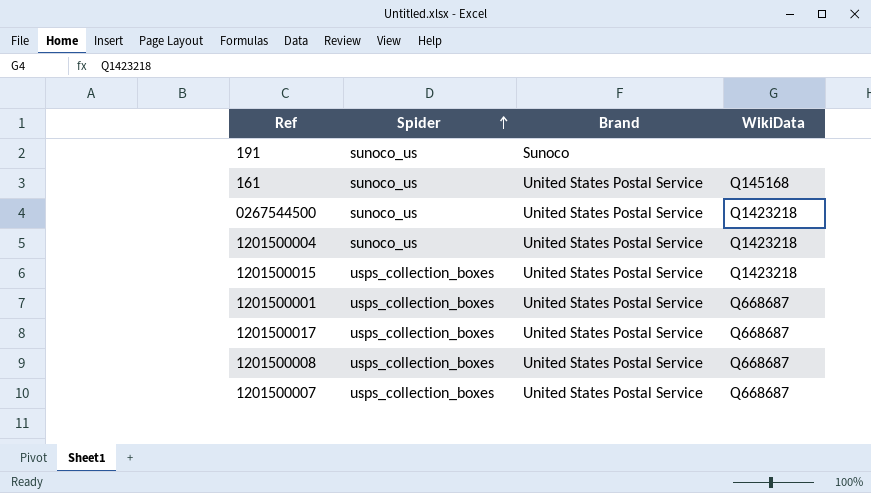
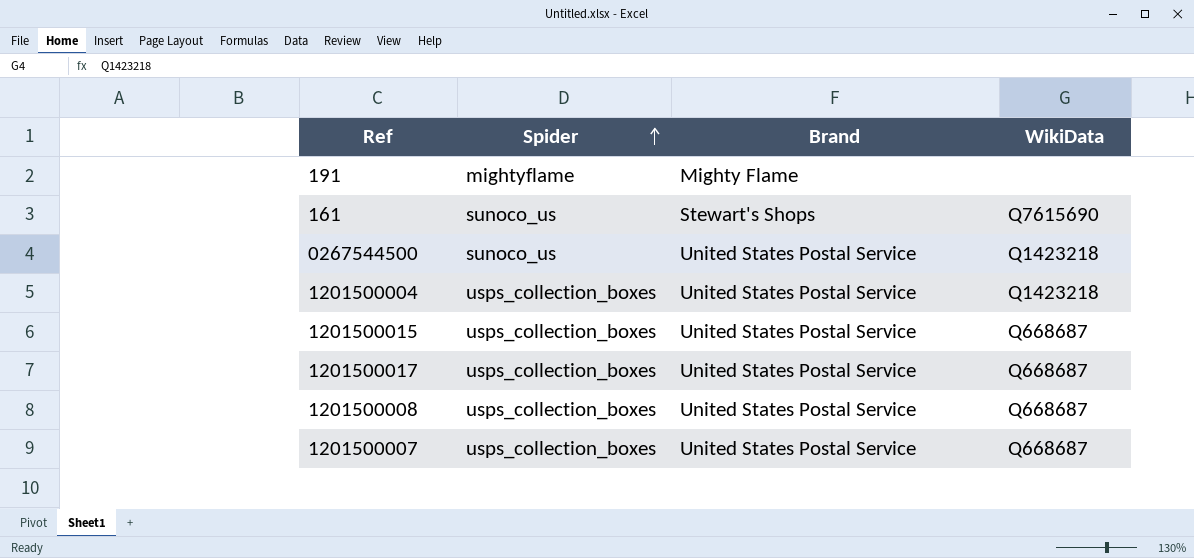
row 1201500001: usps_collection_boxes | United States Postal Service | Q668687 -> none
191 | Spider: sunoco_us -> mightyflame
191 | Brand: Sunoco -> Mighty Flame
161 | Brand: United States Postal Service -> Stewart's Shops
161 | WikiData: Q145168 -> Q7615690
1201500004 | Spider: sunoco_us -> usps_collection_boxes
1201500015 | WikiData: Q1423218 -> Q668687

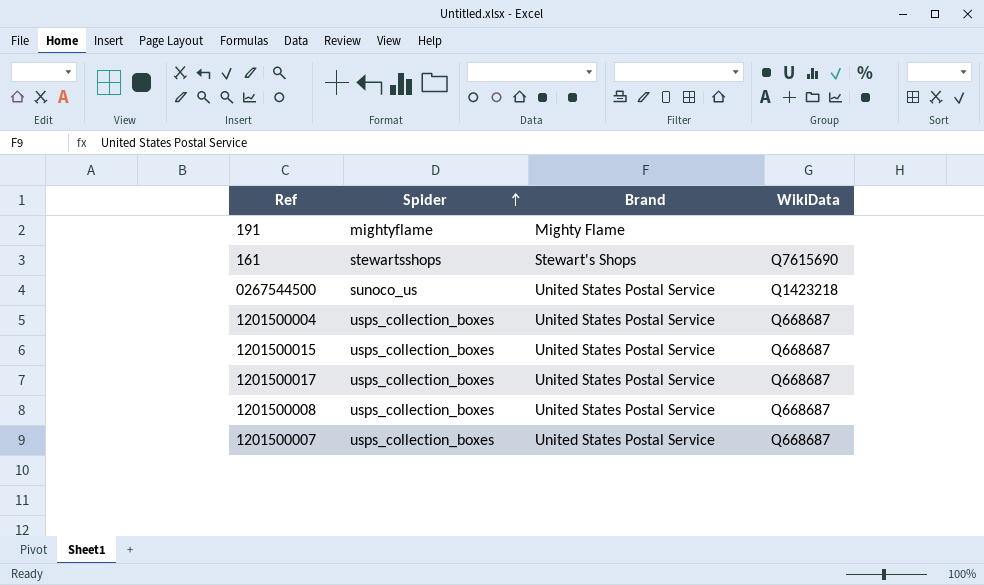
161 | Spider: sunoco_us -> stewartsshops
1201500004 | WikiData: Q1423218 -> Q668687

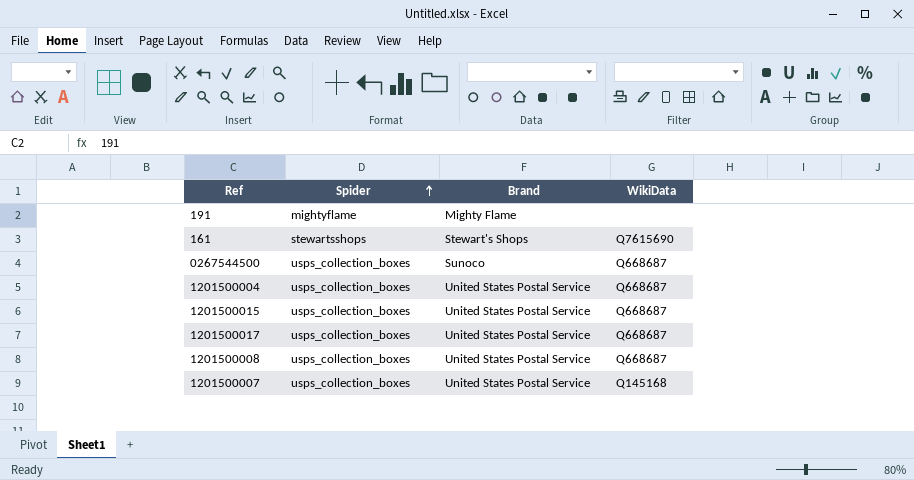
0267544500 | Spider: sunoco_us -> usps_collection_boxes
0267544500 | Brand: United States Postal Service -> Sunoco
0267544500 | WikiData: Q1423218 -> Q668687
1201500007 | WikiData: Q668687 -> Q145168

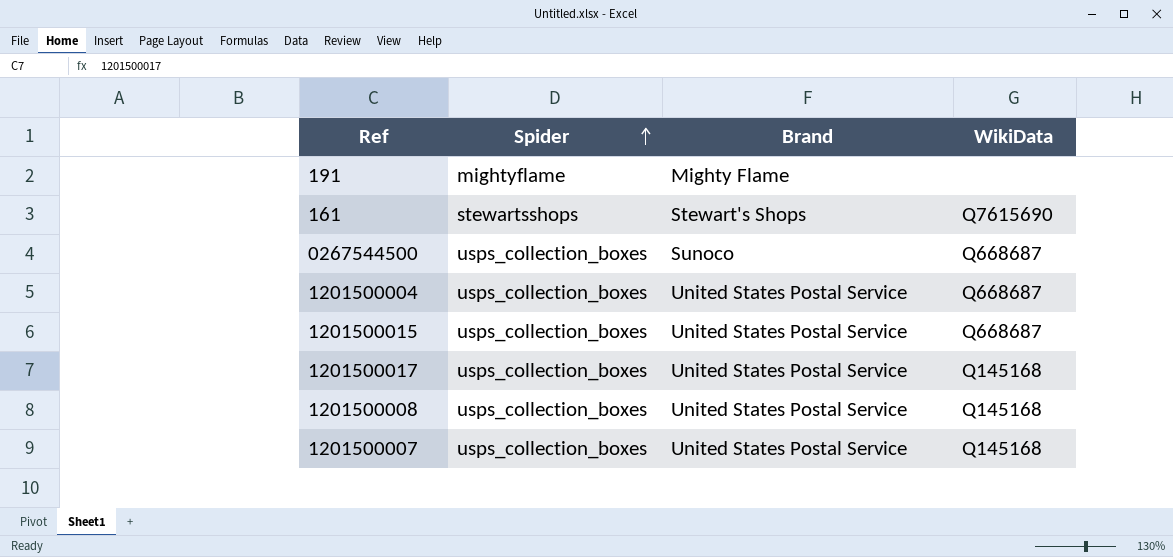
1201500017 | WikiData: Q668687 -> Q145168
1201500008 | WikiData: Q668687 -> Q145168

